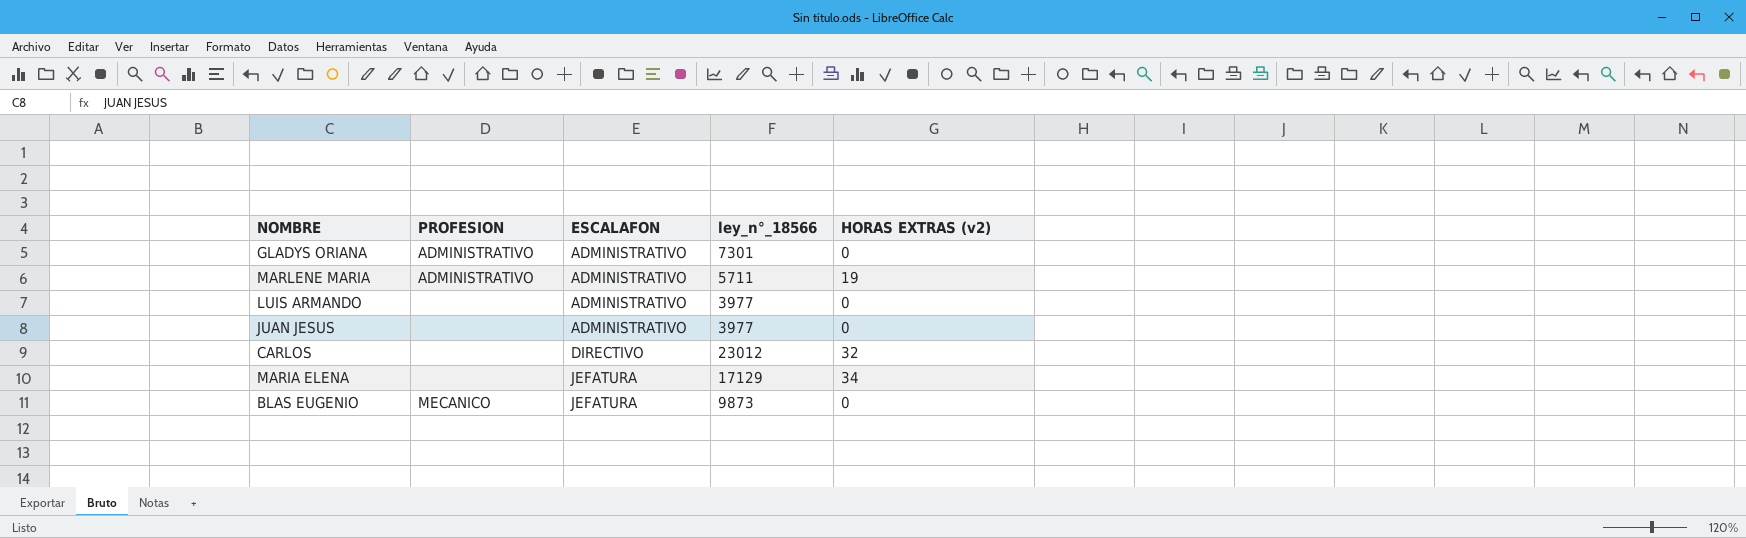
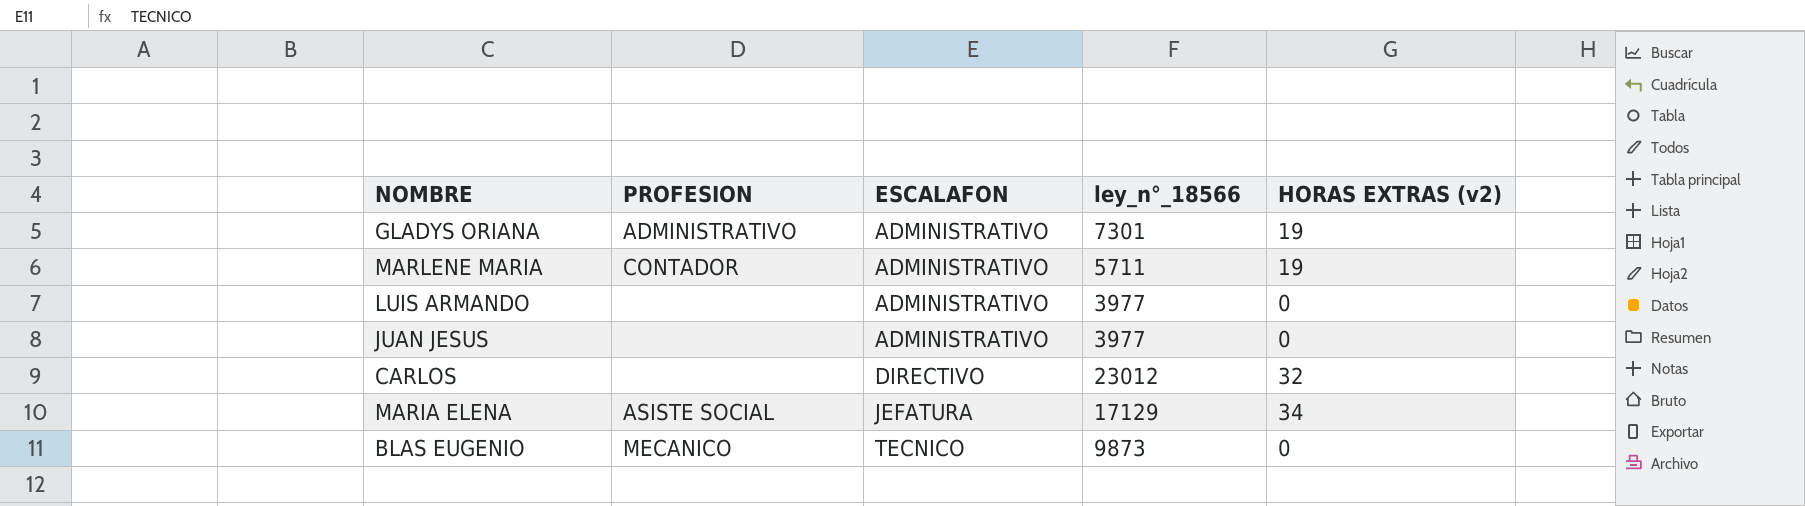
GLADYS ORIANA | HORAS EXTRAS (v2): 0 -> 19
MARLENE MARIA | PROFESION: ADMINISTRATIVO -> CONTADOR
MARIA ELENA | PROFESION: none -> ASISTE SOCIAL
BLAS EUGENIO | ESCALAFON: JEFATURA -> TECNICO

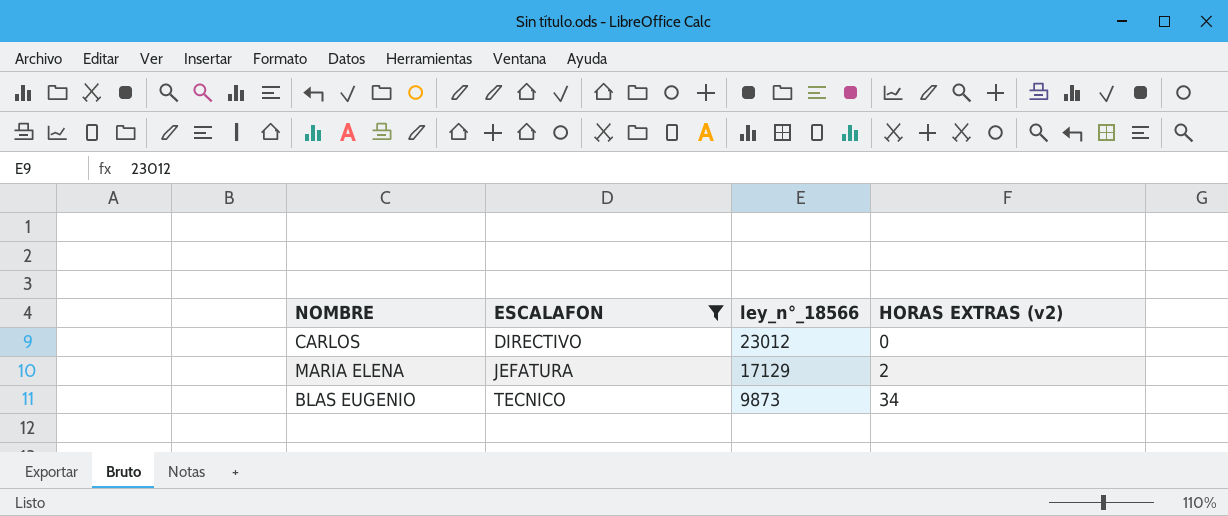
filter: none -> ESCALAFON != ADMINISTRATIVO
column PROFESION | position: 2 -> none
CARLOS | HORAS EXTRAS (v2): 32 -> 0
MARIA ELENA | HORAS EXTRAS (v2): 34 -> 2
BLAS EUGENIO | HORAS EXTRAS (v2): 0 -> 34

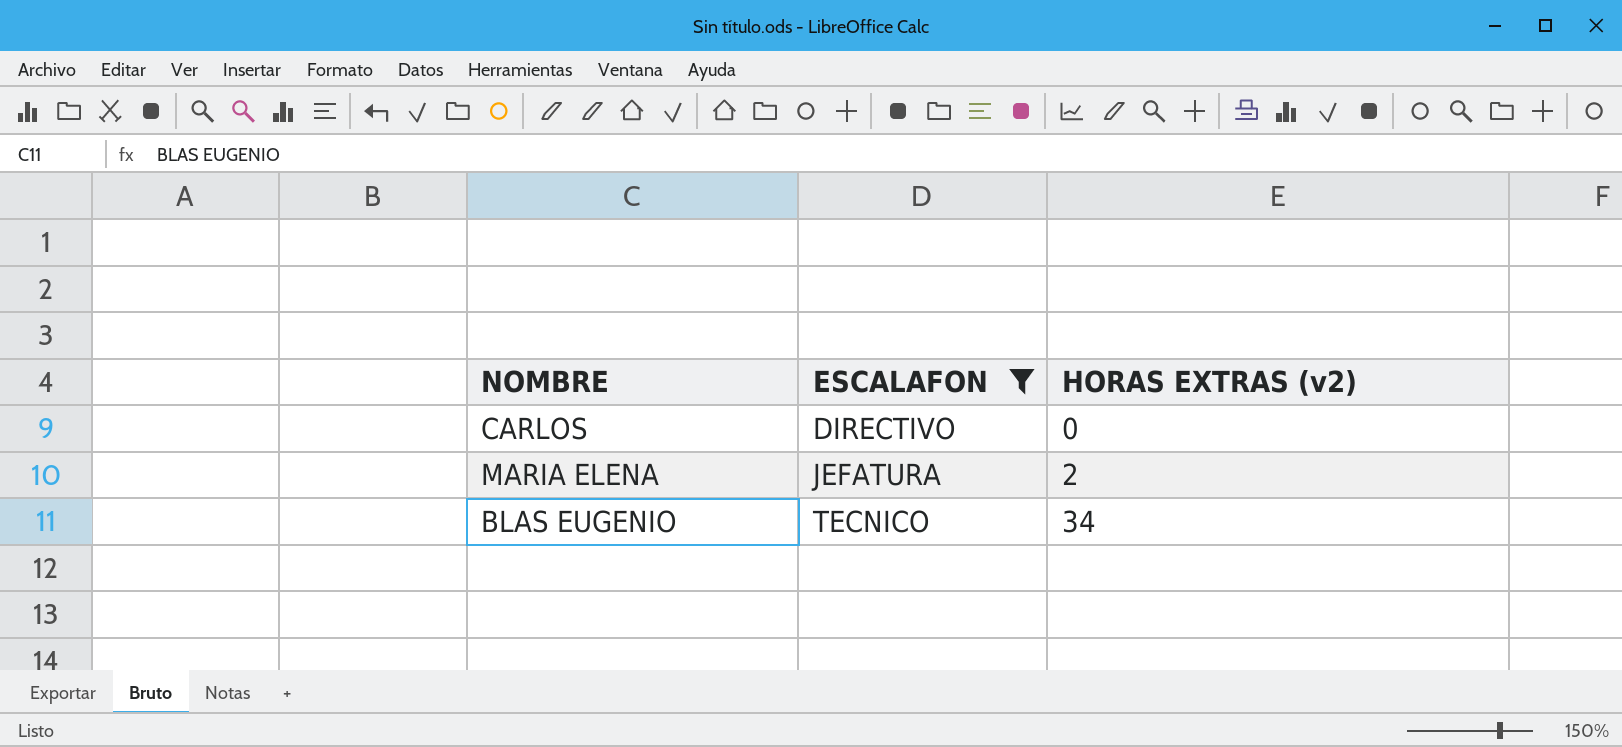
column ley_n°_18566 | position: 3 -> none

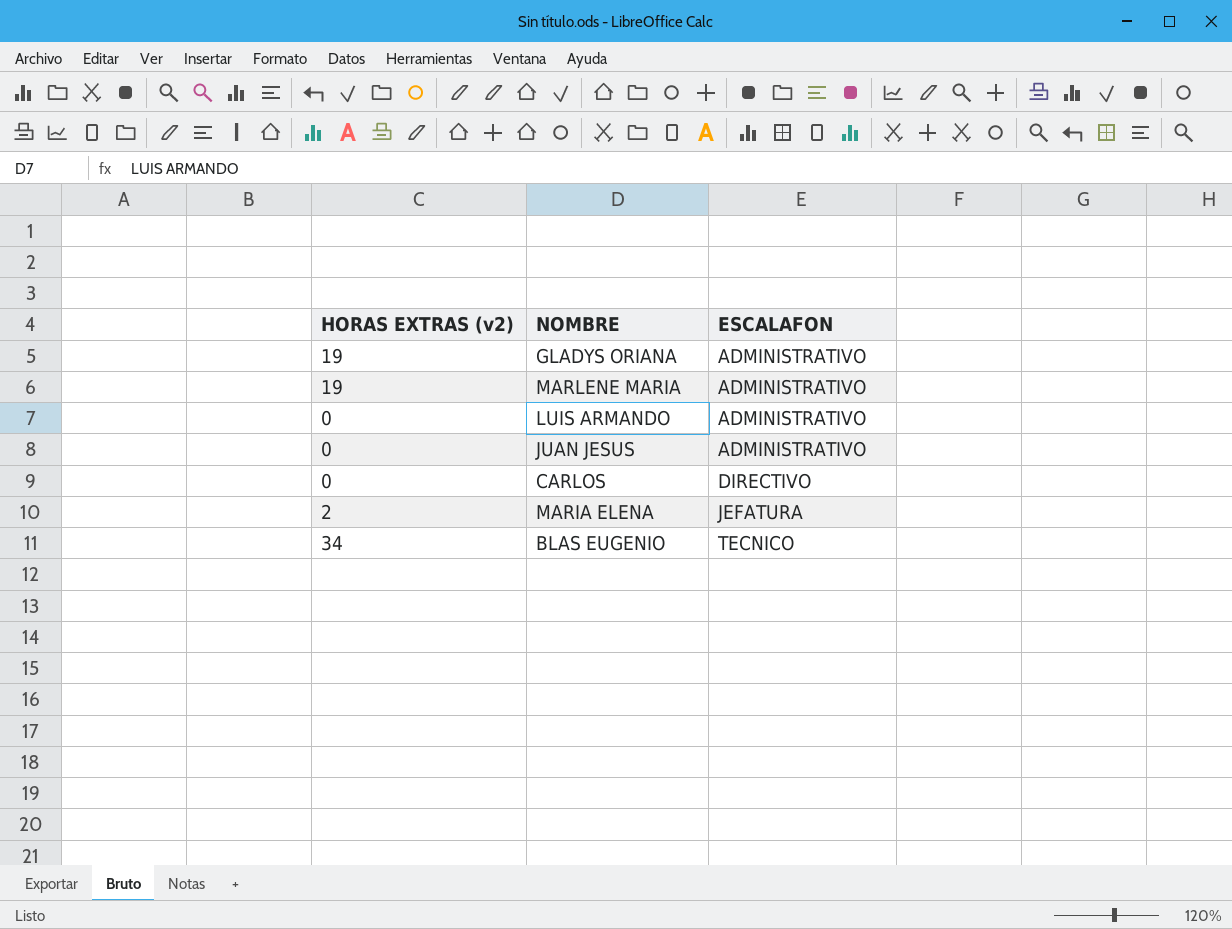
filter: ESCALAFON != ADMINISTRATIVO -> none
column HORAS EXTRAS (v2) | position: 3 -> 1

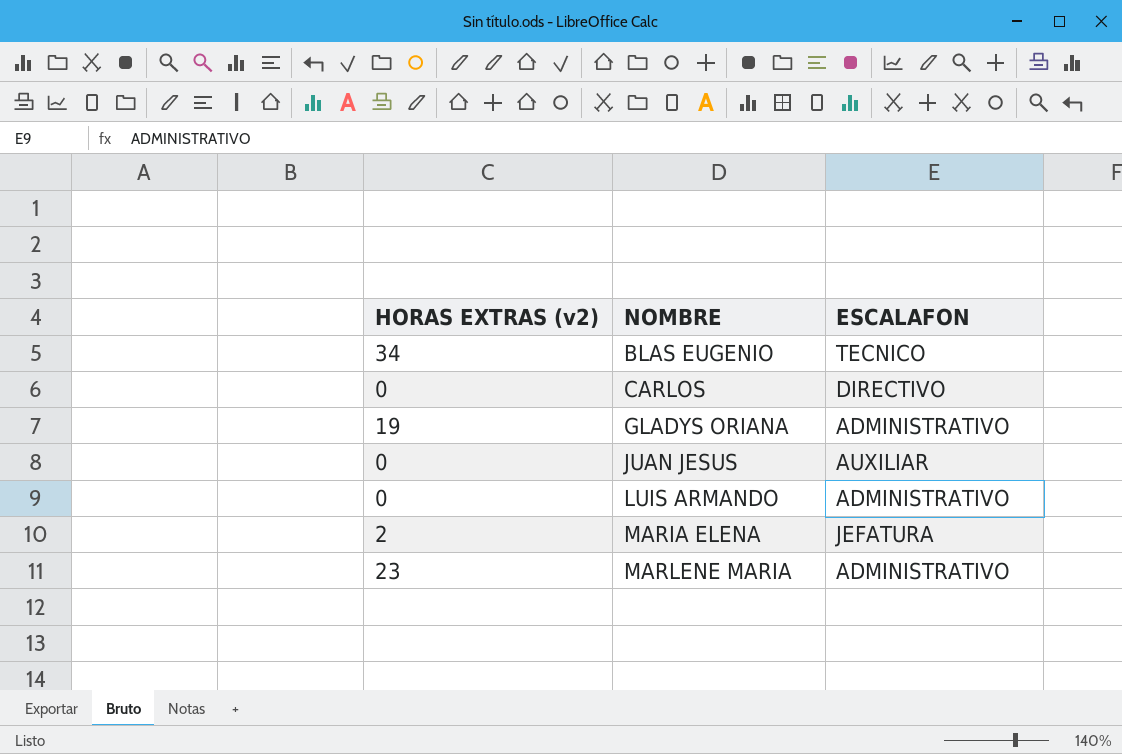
row order: ESCALAFON ascending -> NOMBRE ascending
JUAN JESUS | ESCALAFON: ADMINISTRATIVO -> AUXILIAR
MARLENE MARIA | HORAS EXTRAS (v2): 19 -> 23

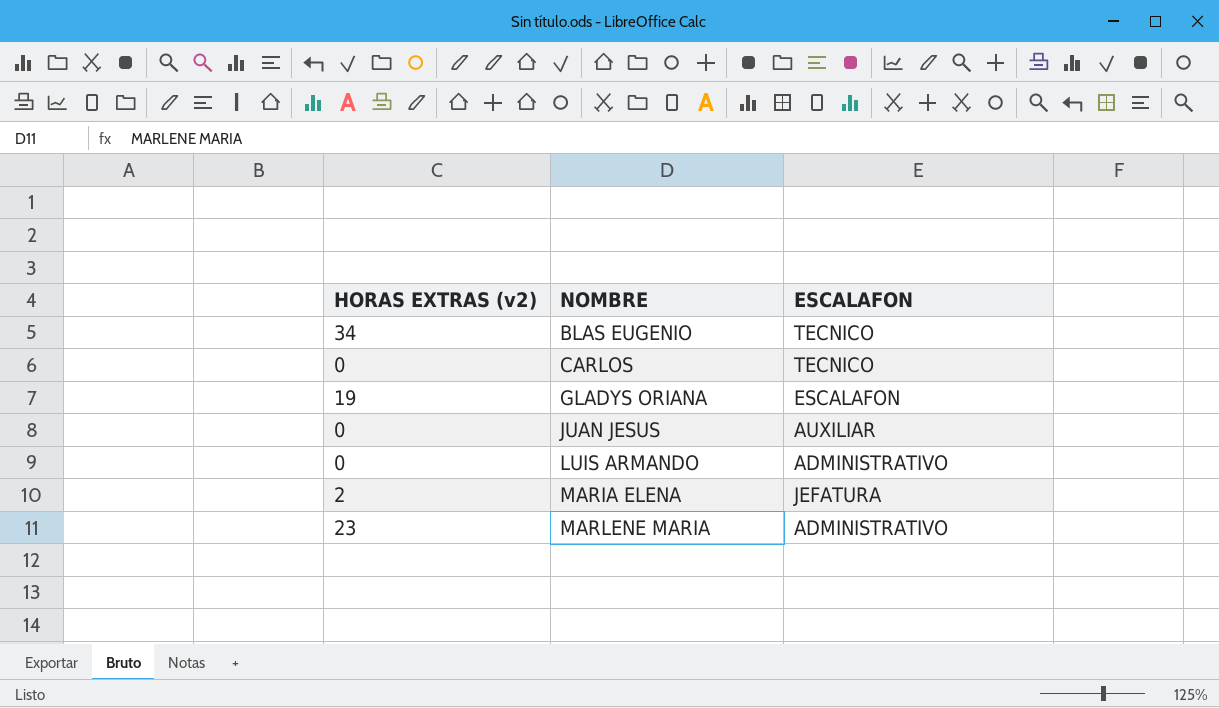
CARLOS | ESCALAFON: DIRECTIVO -> TECNICO
GLADYS ORIANA | ESCALAFON: ADMINISTRATIVO -> ESCALAFON

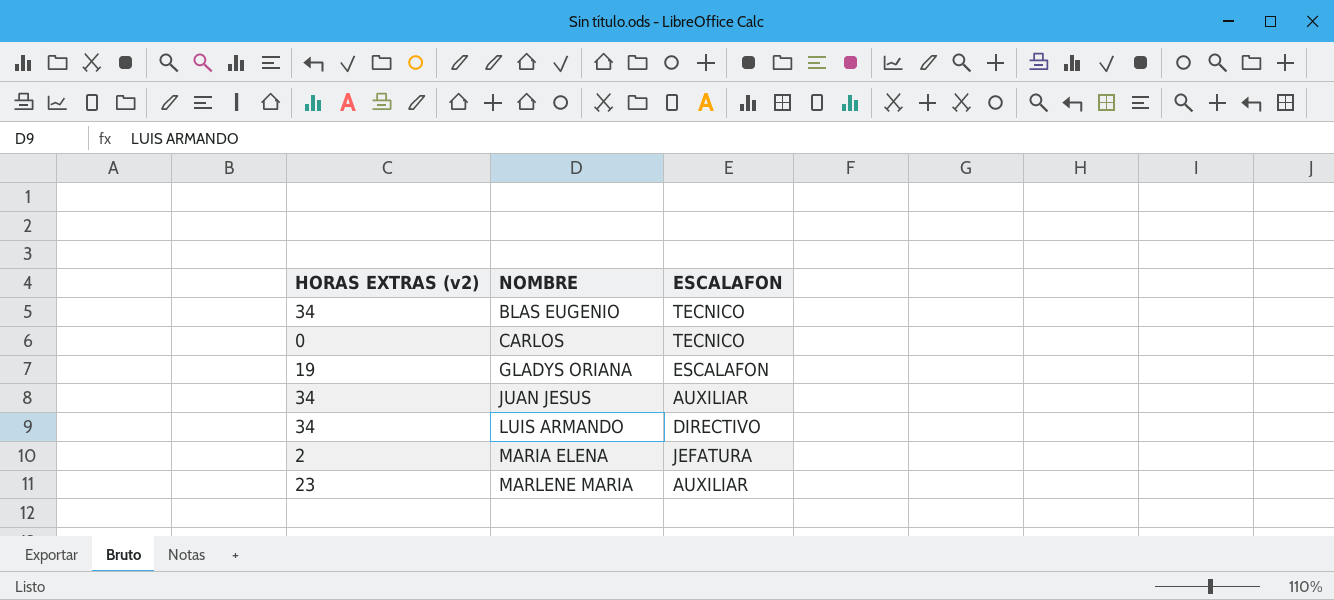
JUAN JESUS | HORAS EXTRAS (v2): 0 -> 34
LUIS ARMANDO | HORAS EXTRAS (v2): 0 -> 34
LUIS ARMANDO | ESCALAFON: ADMINISTRATIVO -> DIRECTIVO
MARLENE MARIA | ESCALAFON: ADMINISTRATIVO -> AUXILIAR

